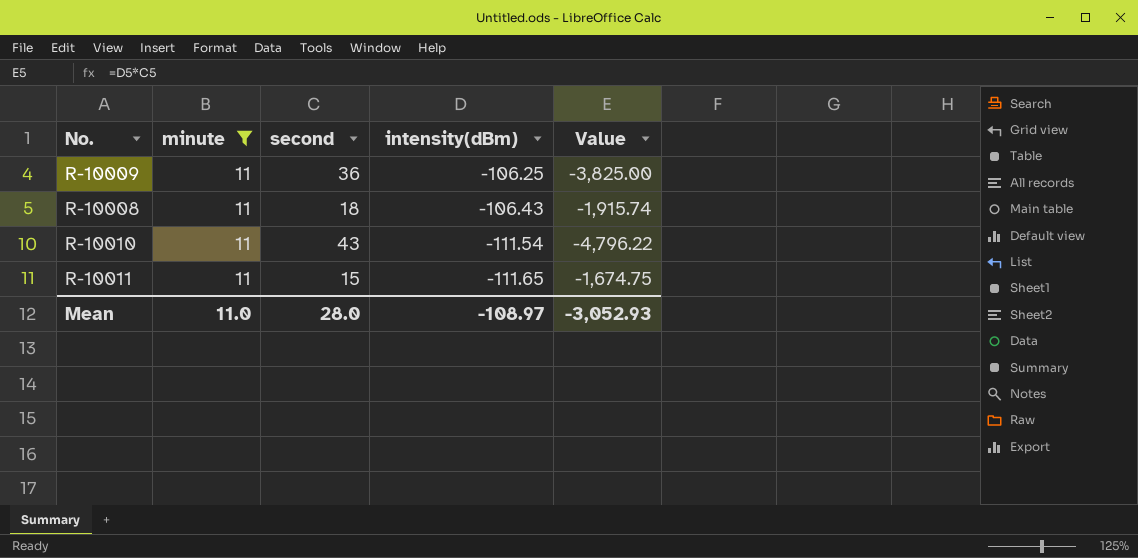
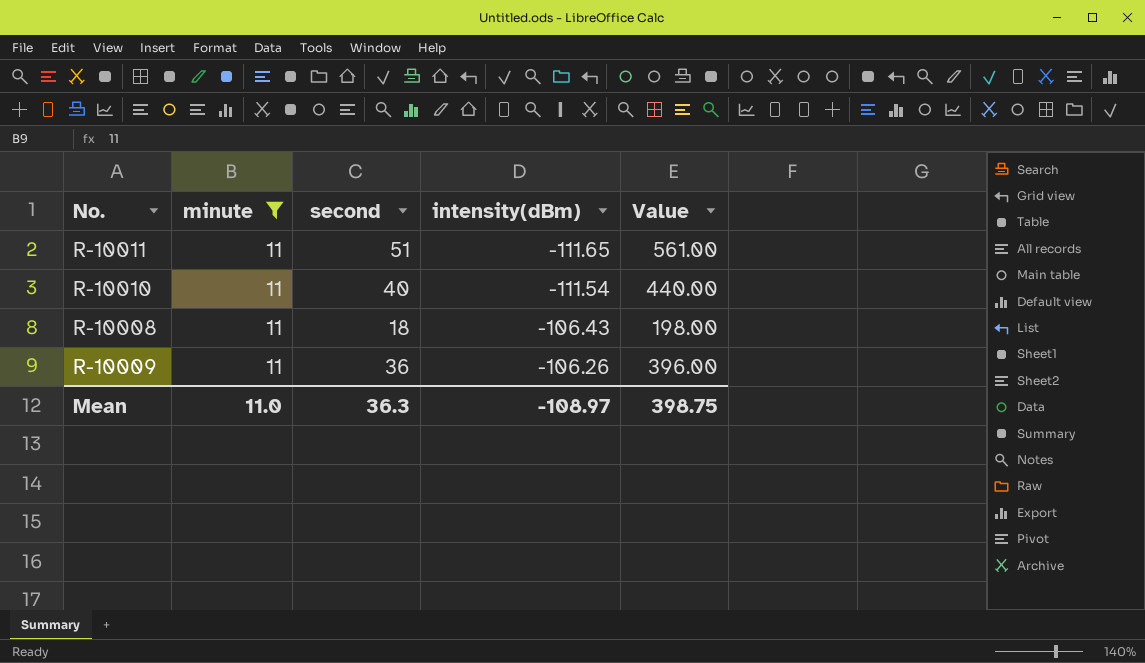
row order: intensity(dBm) descending -> intensity(dBm) ascending
column Value | formula: [second] * [intensity(dBm)] -> [minute] * [second]
R-10011 | second: 15 -> 51
R-10010 | second: 43 -> 40
R-10009 | intensity(dBm): -106.25 -> -106.26
Mean | second: 28.0 -> 36.3
Mean | Value: -3,052.93 -> 398.75

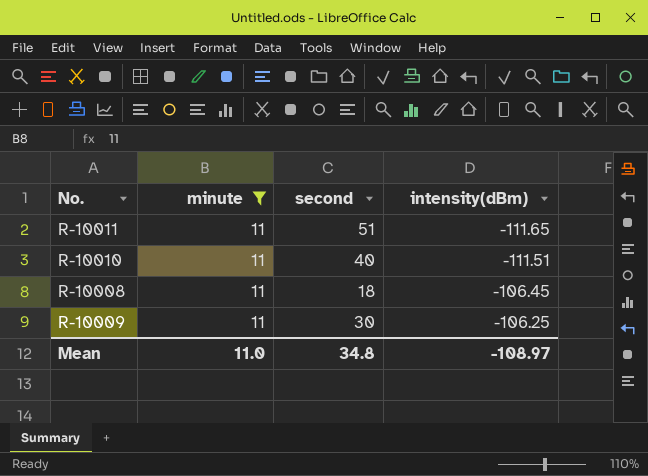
column Value | formula: [minute] * [second] -> none
R-10010 | intensity(dBm): -111.54 -> -111.51
R-10008 | intensity(dBm): -106.43 -> -106.45
R-10009 | second: 36 -> 30
R-10009 | intensity(dBm): -106.26 -> -106.25
Mean | second: 36.3 -> 34.8

